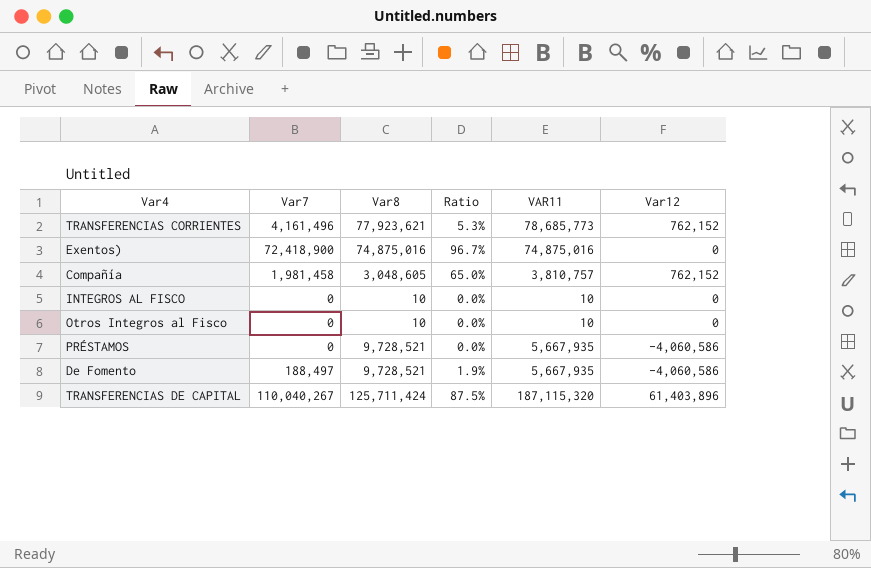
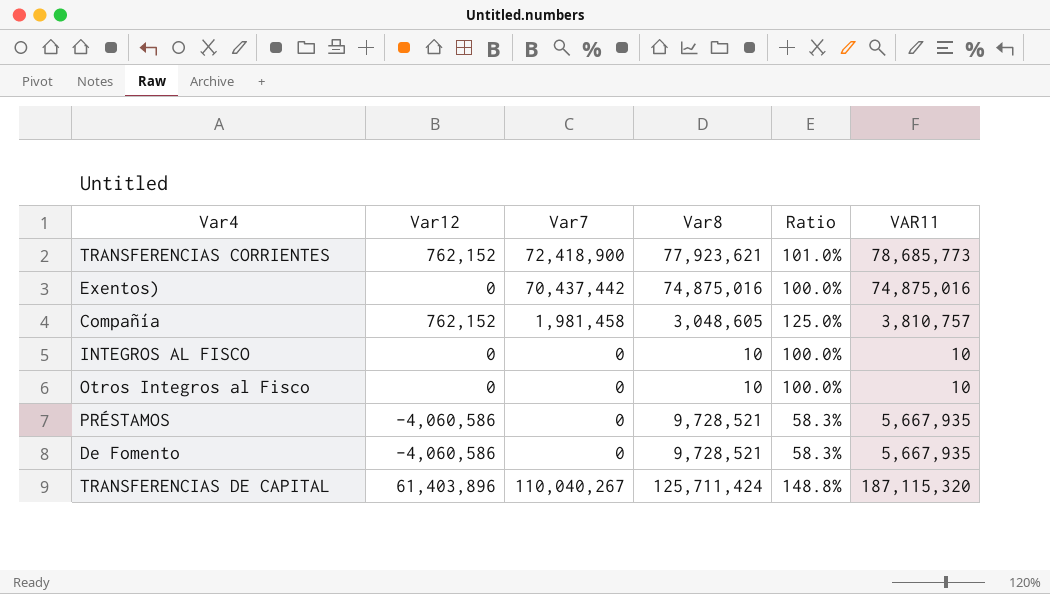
column Var12 | position: 6 -> 2
column Ratio | formula: [Var7] / [Var8] -> [VAR11] / [Var8]
TRANSFERENCIAS CORRIENTES | Var7: 4,161,496 -> 72,418,900
Exentos) | Var7: 72,418,900 -> 70,437,442
De Fomento | Var7: 188,497 -> 0

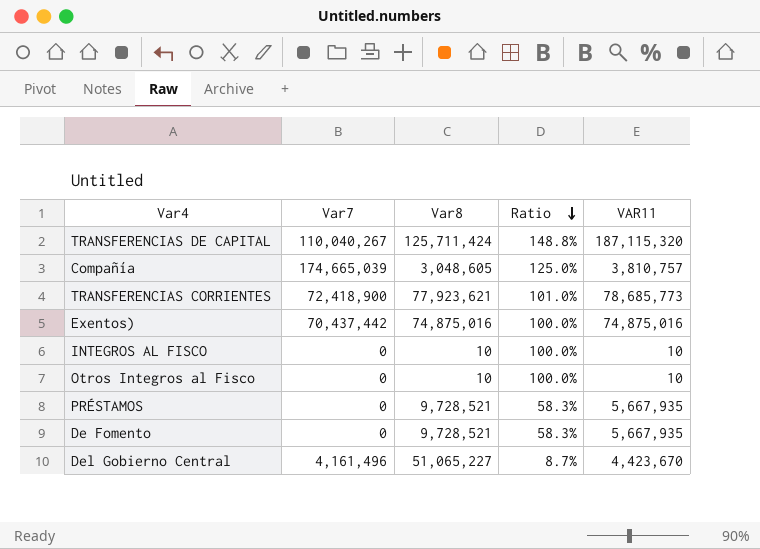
row order: none -> Ratio descending
column Var12 | formula: [VAR11] - [Var8] -> none
Compañía | Var7: 1,981,458 -> 174,665,039
row Del Gobierno Central: none -> 4,161,496 | 51,065,227 | 8.7% | 4,423,670

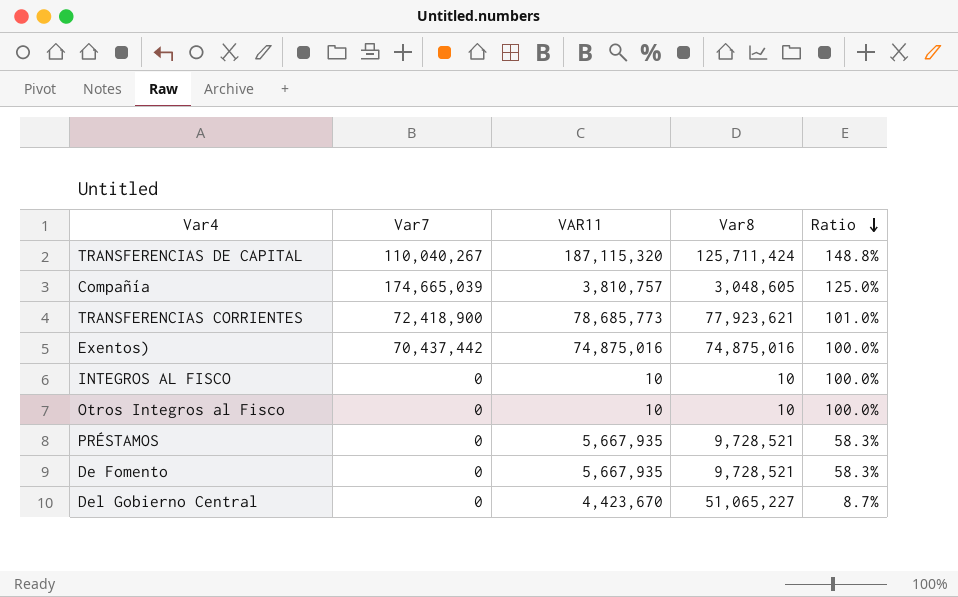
column VAR11 | position: 5 -> 3
Del Gobierno Central | Var7: 4,161,496 -> 0

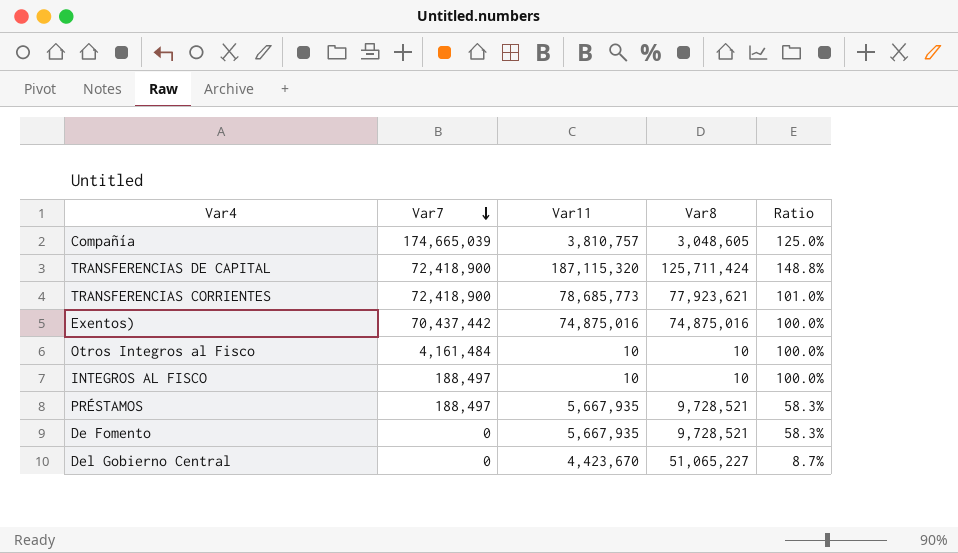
row order: Ratio descending -> Var7 descending
column name: VAR11 -> Var11
TRANSFERENCIAS DE CAPITAL | Var7: 110,040,267 -> 72,418,900
Otros Integros al Fisco | Var7: 0 -> 4,161,484
INTEGROS AL FISCO | Var7: 0 -> 188,497
PRÉSTAMOS | Var7: 0 -> 188,497

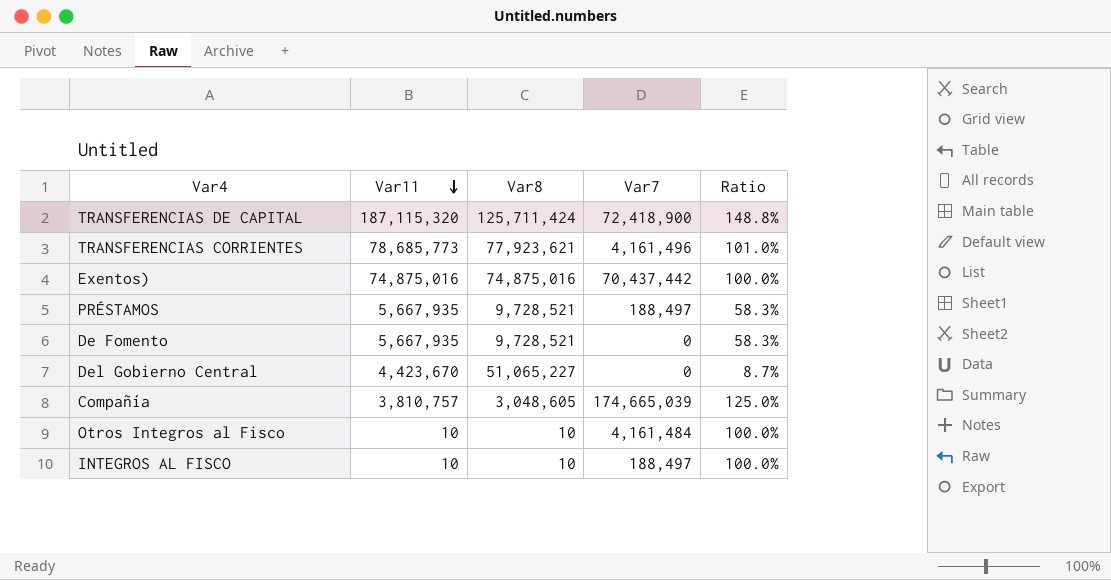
row order: Var7 descending -> Var11 descending
column Var7 | position: 2 -> 4
TRANSFERENCIAS CORRIENTES | Var7: 72,418,900 -> 4,161,496

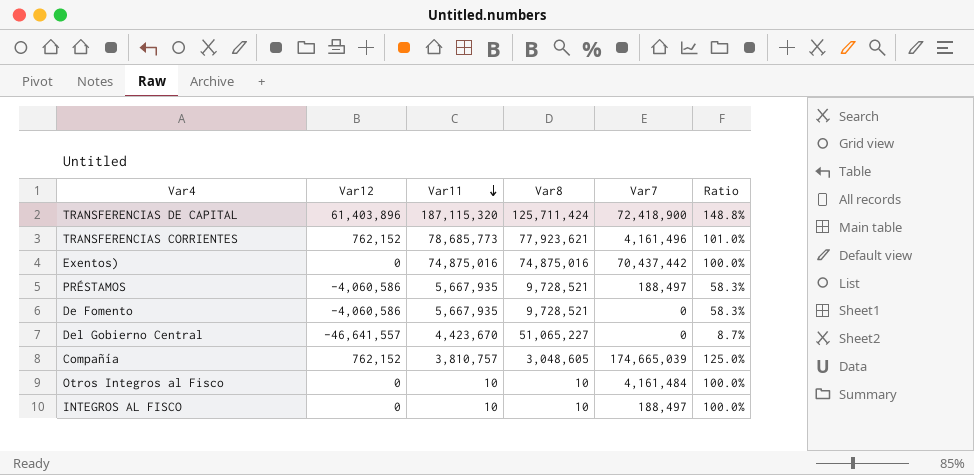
column Var12 | formula: none -> [Var11] - [Var8]

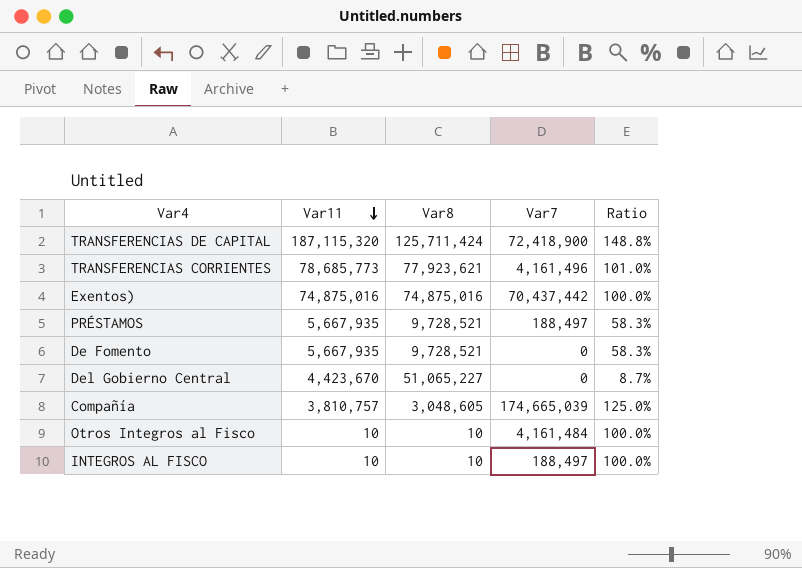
column Var12 | formula: [Var11] - [Var8] -> none

